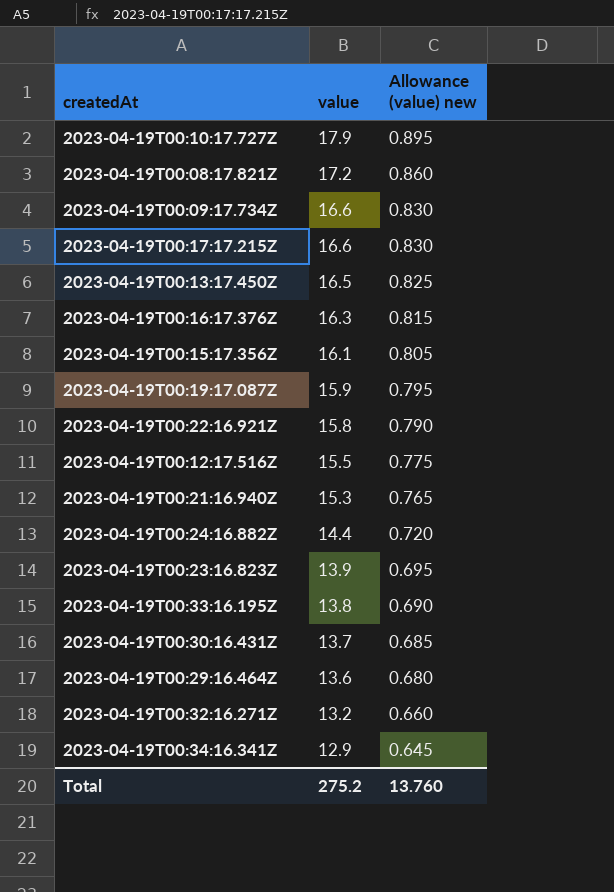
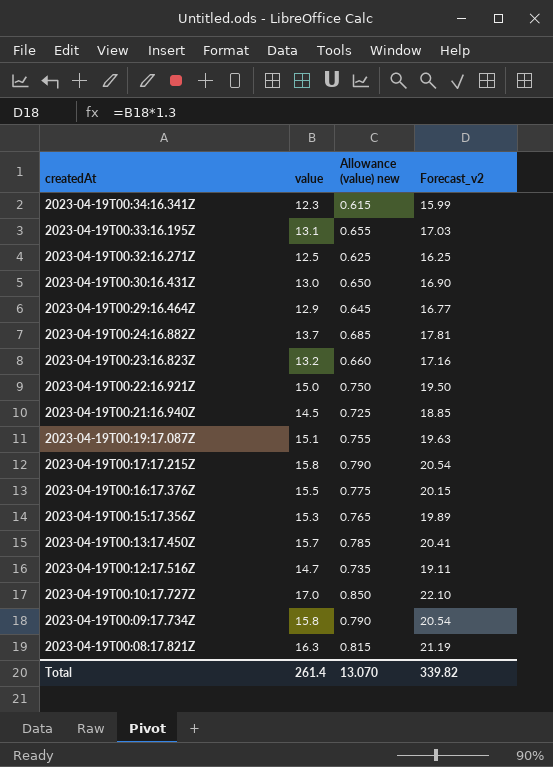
row order: value descending -> createdAt descending
column Forecast_v2 | formula: none -> [value] * 1.3
2023-04-19T00:34:16.341Z | value: 12.9 -> 12.3
2023-04-19T00:34:16.341Z | Allowance (value) new: 0.645 -> 0.615
2023-04-19T00:33:16.195Z | value: 13.8 -> 13.1
2023-04-19T00:33:16.195Z | Allowance (value) new: 0.690 -> 0.655
2023-04-19T00:32:16.271Z | value: 13.2 -> 12.5
2023-04-19T00:32:16.271Z | Allowance (value) new: 0.660 -> 0.625
2023-04-19T00:30:16.431Z | value: 13.7 -> 13.0
2023-04-19T00:30:16.431Z | Allowance (value) new: 0.685 -> 0.650
2023-04-19T00:29:16.464Z | value: 13.6 -> 12.9
2023-04-19T00:29:16.464Z | Allowance (value) new: 0.680 -> 0.645
2023-04-19T00:24:16.882Z | value: 14.4 -> 13.7
2023-04-19T00:24:16.882Z | Allowance (value) new: 0.720 -> 0.685
2023-04-19T00:23:16.823Z | value: 13.9 -> 13.2
2023-04-19T00:23:16.823Z | Allowance (value) new: 0.695 -> 0.660
2023-04-19T00:22:16.921Z | value: 15.8 -> 15.0
2023-04-19T00:22:16.921Z | Allowance (value) new: 0.790 -> 0.750
2023-04-19T00:21:16.940Z | value: 15.3 -> 14.5
2023-04-19T00:21:16.940Z | Allowance (value) new: 0.765 -> 0.725
2023-04-19T00:19:17.087Z | value: 15.9 -> 15.1
2023-04-19T00:19:17.087Z | Allowance (value) new: 0.795 -> 0.755
2023-04-19T00:17:17.215Z | value: 16.6 -> 15.8
2023-04-19T00:17:17.215Z | Allowance (value) new: 0.830 -> 0.790
2023-04-19T00:16:17.376Z | value: 16.3 -> 15.5
2023-04-19T00:16:17.376Z | Allowance (value) new: 0.815 -> 0.775
2023-04-19T00:15:17.356Z | value: 16.1 -> 15.3
2023-04-19T00:15:17.356Z | Allowance (value) new: 0.805 -> 0.765
2023-04-19T00:13:17.450Z | value: 16.5 -> 15.7
2023-04-19T00:13:17.450Z | Allowance (value) new: 0.825 -> 0.785
2023-04-19T00:12:17.516Z | value: 15.5 -> 14.7
2023-04-19T00:12:17.516Z | Allowance (value) new: 0.775 -> 0.735
2023-04-19T00:10:17.727Z | value: 17.9 -> 17.0
2023-04-19T00:10:17.727Z | Allowance (value) new: 0.895 -> 0.850
2023-04-19T00:09:17.734Z | value: 16.6 -> 15.8
2023-04-19T00:09:17.734Z | Allowance (value) new: 0.830 -> 0.790
2023-04-19T00:08:17.821Z | value: 17.2 -> 16.3
2023-04-19T00:08:17.821Z | Allowance (value) new: 0.860 -> 0.815
Total | value: 275.2 -> 261.4
Total | Allowance (value) new: 13.760 -> 13.070

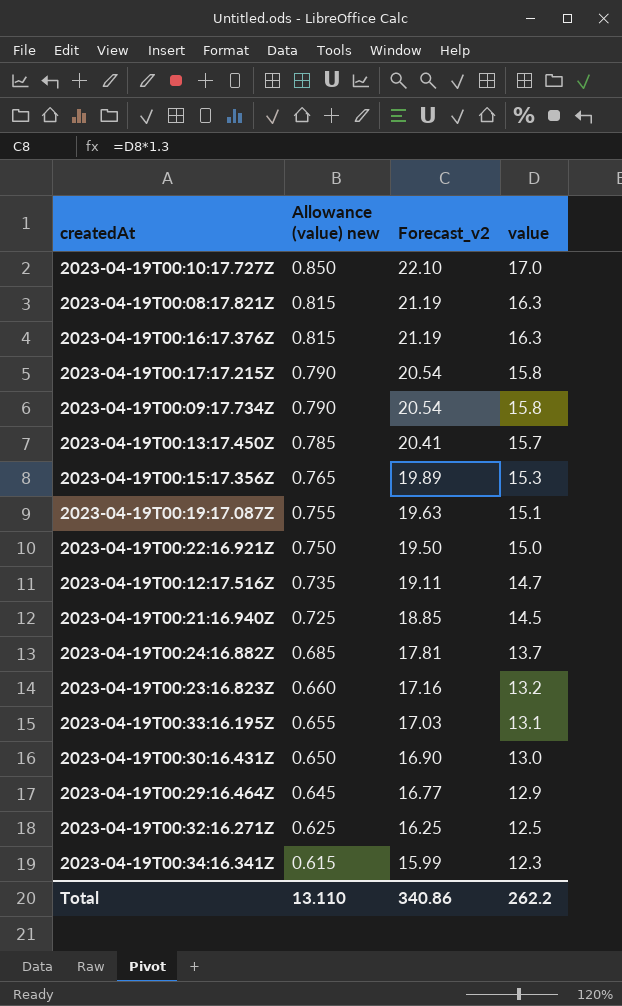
row order: createdAt descending -> Allowance (value) new descending
column value | position: 2 -> 4
2023-04-19T00:16:17.376Z | Allowance (value) new: 0.775 -> 0.815
2023-04-19T00:16:17.376Z | Forecast_v2: 20.15 -> 21.19
2023-04-19T00:16:17.376Z | value: 15.5 -> 16.3
Total | Allowance (value) new: 13.070 -> 13.110
Total | Forecast_v2: 339.82 -> 340.86
Total | value: 261.4 -> 262.2

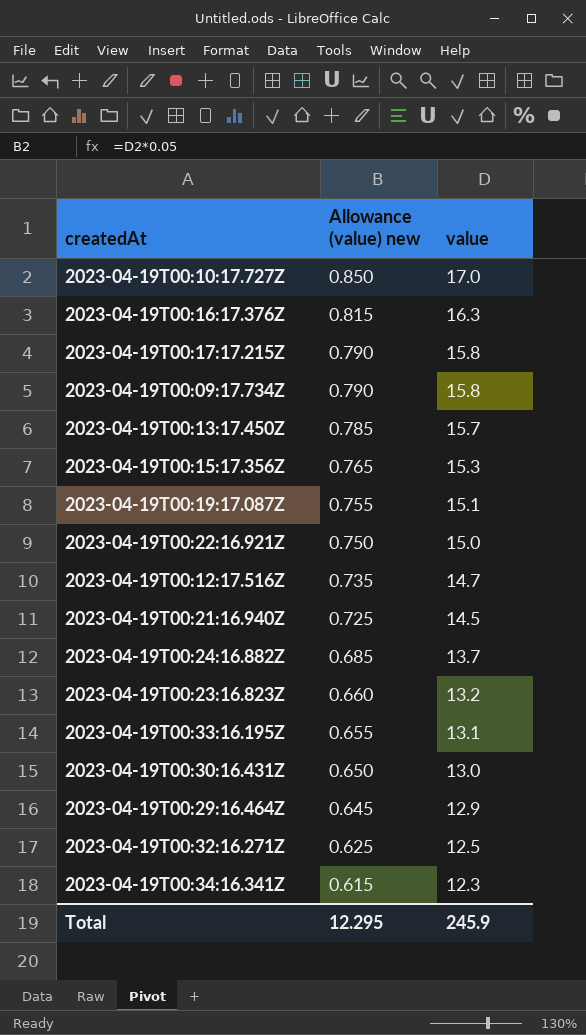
column Forecast_v2 | formula: [value] * 1.3 -> none
row 2023-04-19T00:08:17.821Z: 0.815 | 21.19 | 16.3 -> none
Total | Allowance (value) new: 13.110 -> 12.295
Total | value: 262.2 -> 245.9

